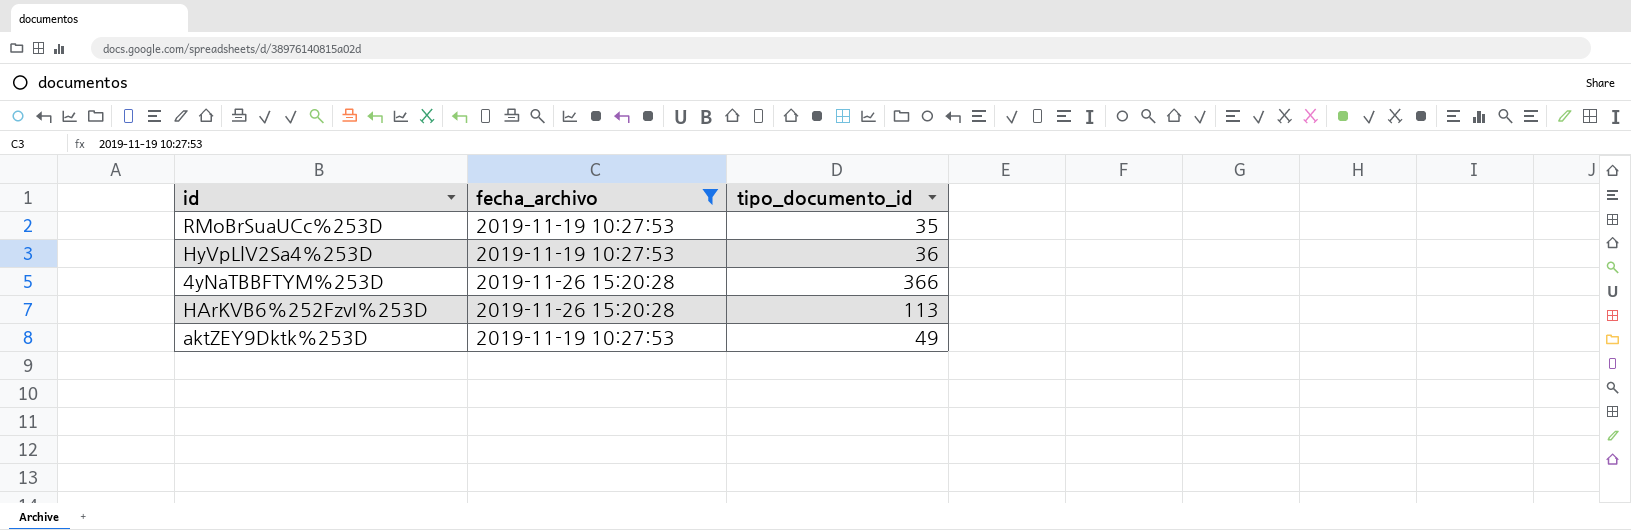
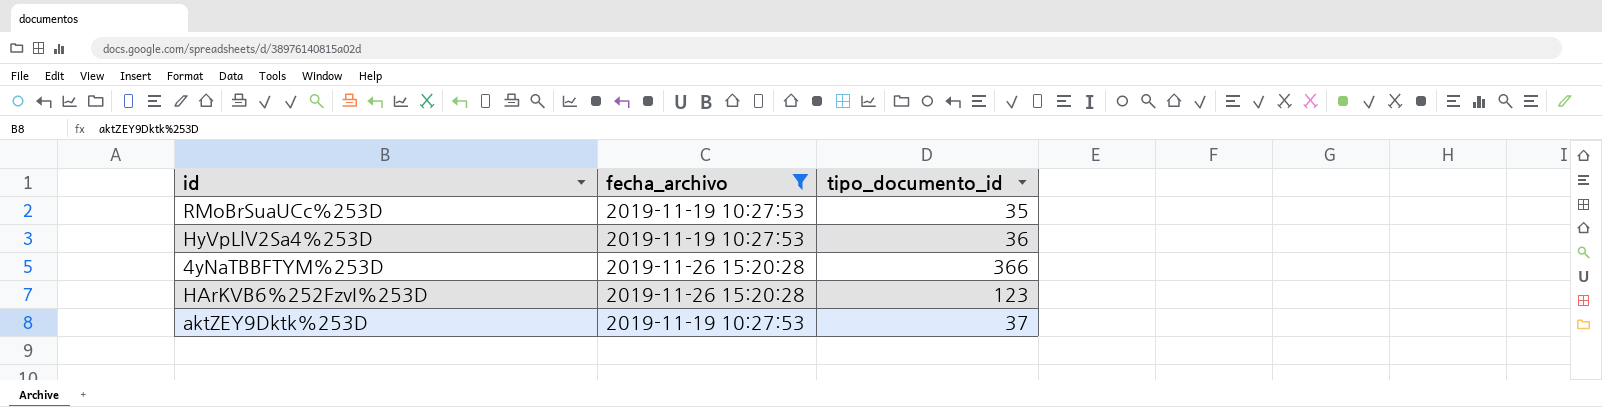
HArKVB6%252FzvI%253D | tipo_documento_id: 113 -> 123
aktZEY9Dktk%253D | tipo_documento_id: 49 -> 37

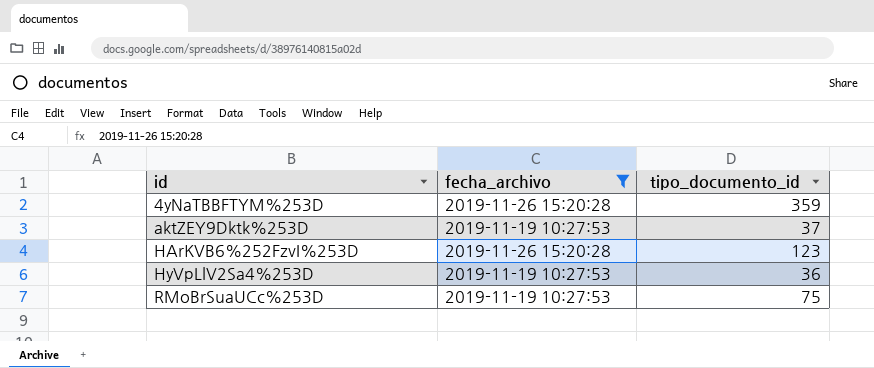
row order: none -> id ascending
4yNaTBBFTYM%253D | tipo_documento_id: 366 -> 359
RMoBrSuaUCc%253D | tipo_documento_id: 35 -> 75

